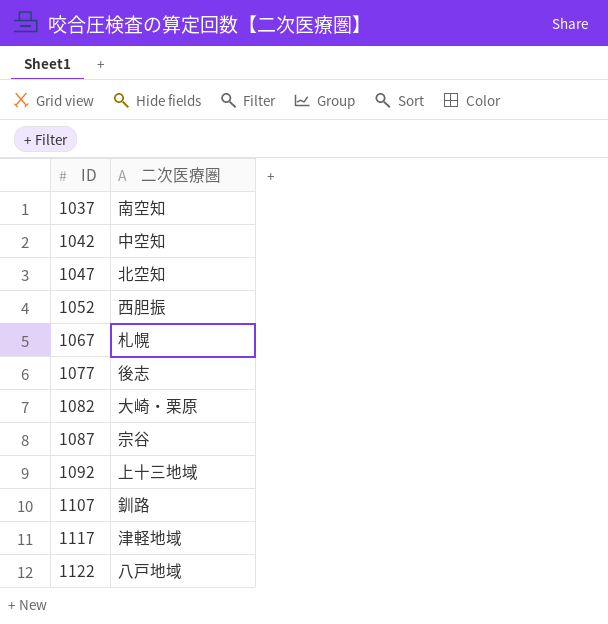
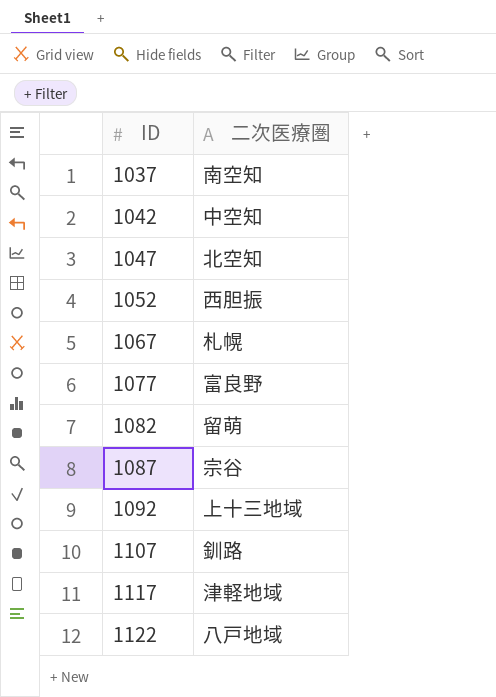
1077 | 二次医療圏: 後志 -> 富良野
1082 | 二次医療圏: 大崎・栗原 -> 留萌

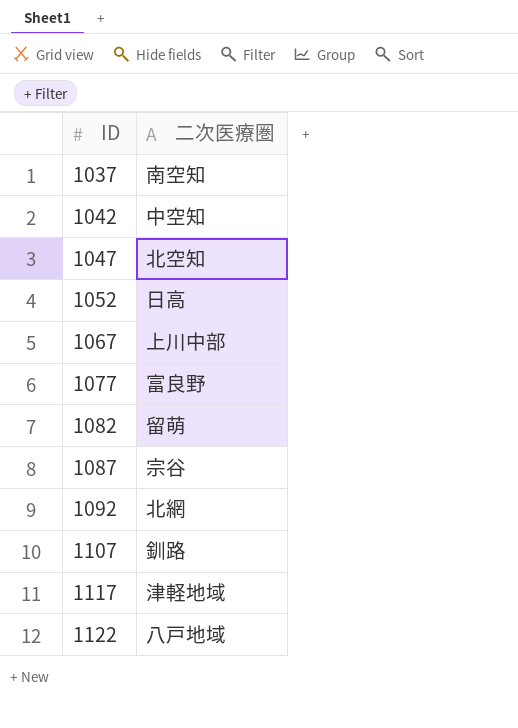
1052 | 二次医療圏: 西胆振 -> 日高
1067 | 二次医療圏: 札幌 -> 上川中部
1092 | 二次医療圏: 上十三地域 -> 北網

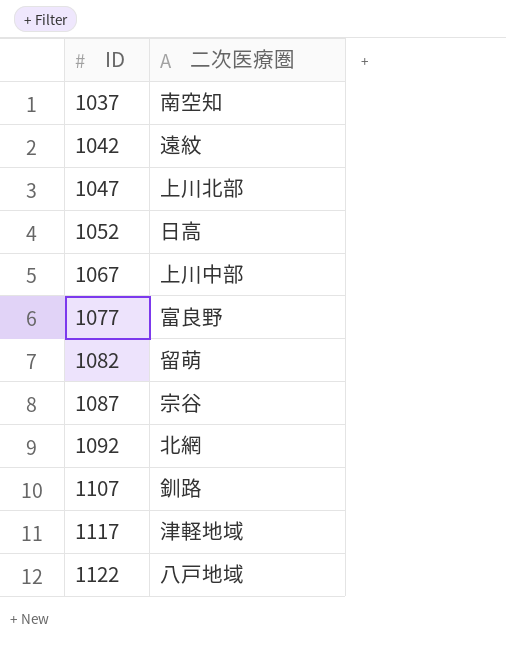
1042 | 二次医療圏: 中空知 -> 遠紋
1047 | 二次医療圏: 北空知 -> 上川北部

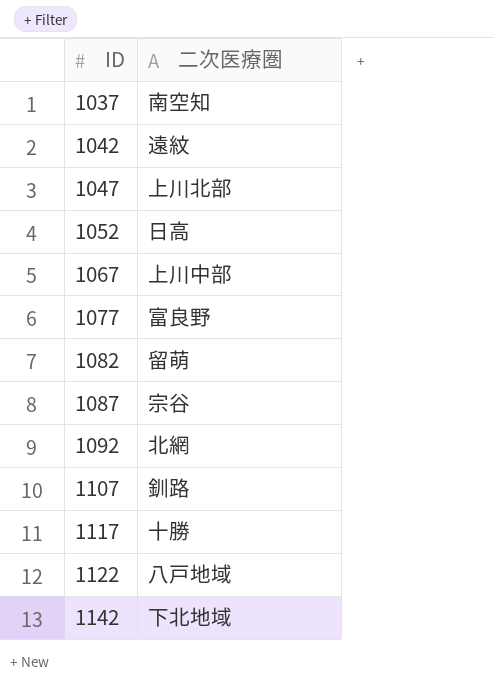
1117 | 二次医療圏: 津軽地域 -> 十勝
row 1142: none -> 下北地域

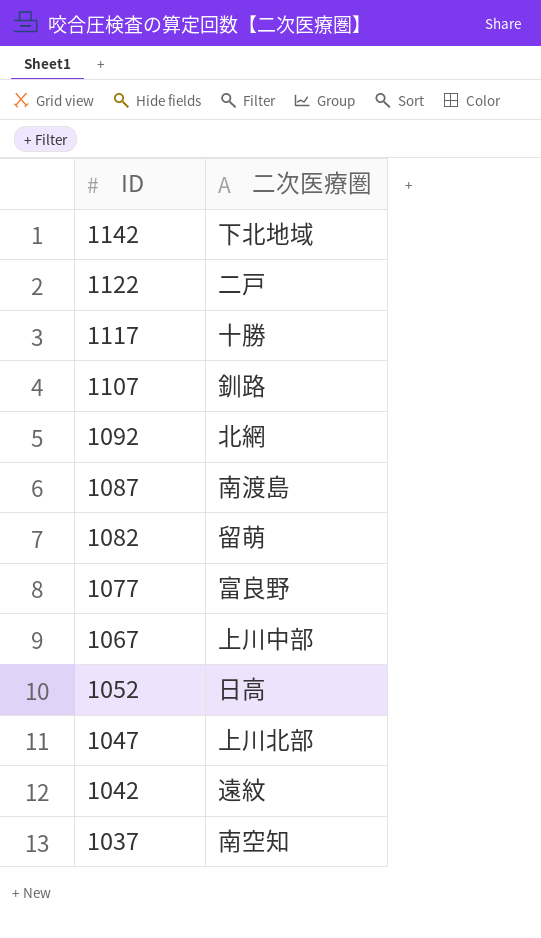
row order: ID ascending -> ID descending
1122 | 二次医療圏: 八戸地域 -> 二戸
1087 | 二次医療圏: 宗谷 -> 南渡島

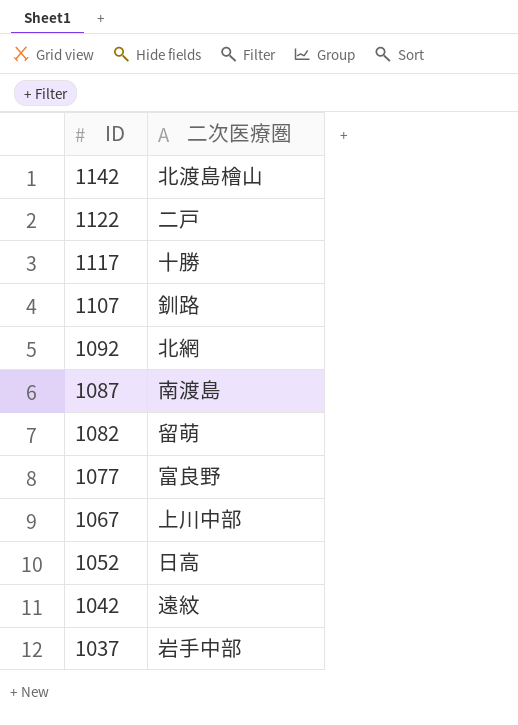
row 1047: 上川北部 -> none
1142 | 二次医療圏: 下北地域 -> 北渡島檜山
1037 | 二次医療圏: 南空知 -> 岩手中部

